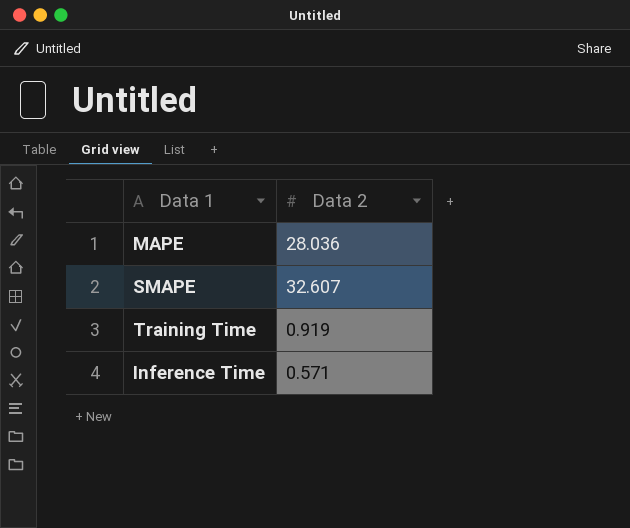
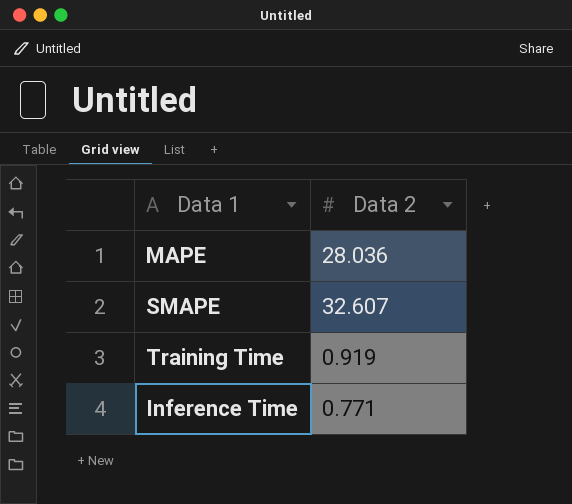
Inference Time | Data 2: 0.571 -> 0.771

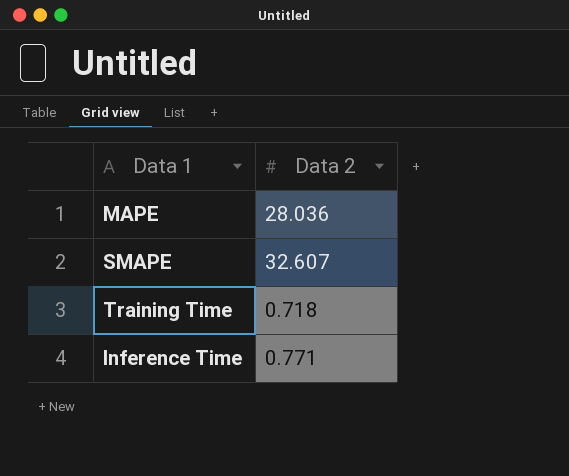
Training Time | Data 2: 0.919 -> 0.718

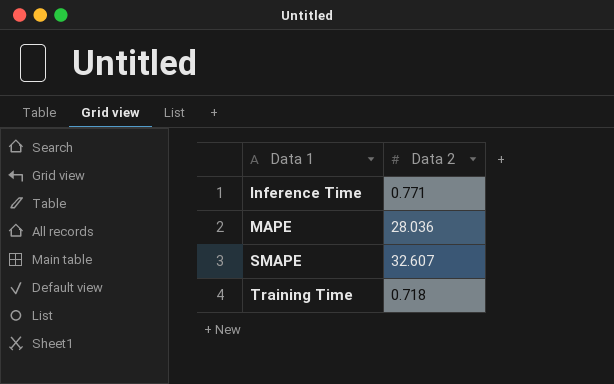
row order: none -> Data 1 ascending

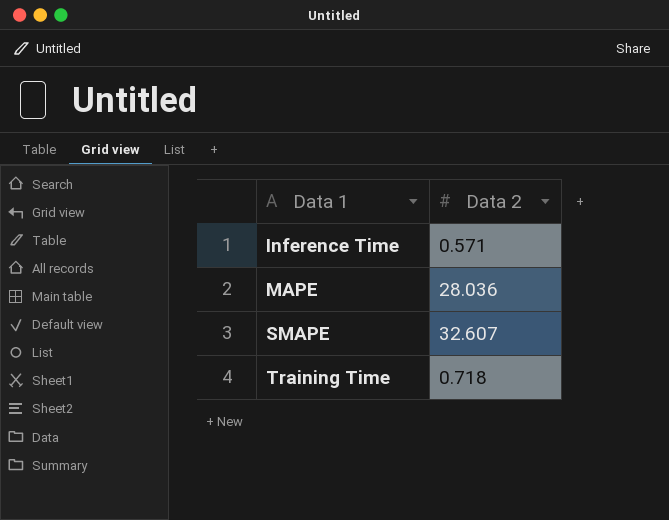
Inference Time | Data 2: 0.771 -> 0.571

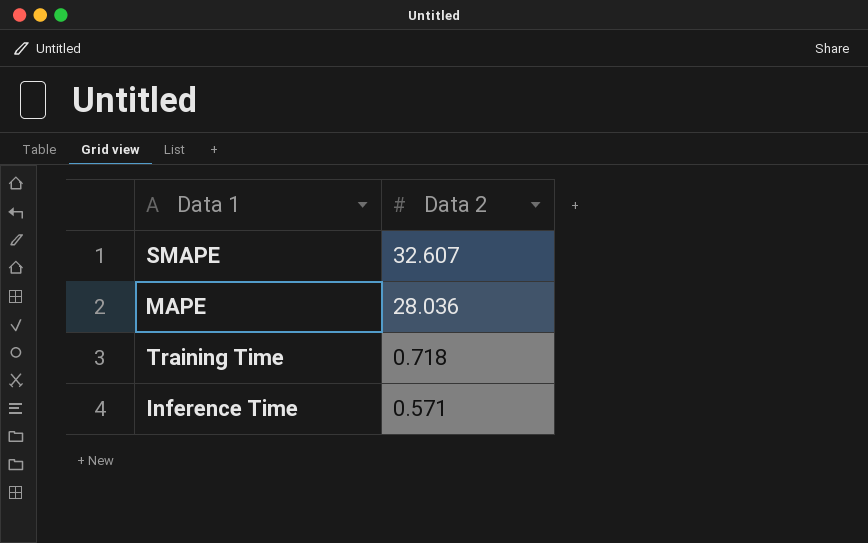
row order: Data 1 ascending -> Data 2 descending

